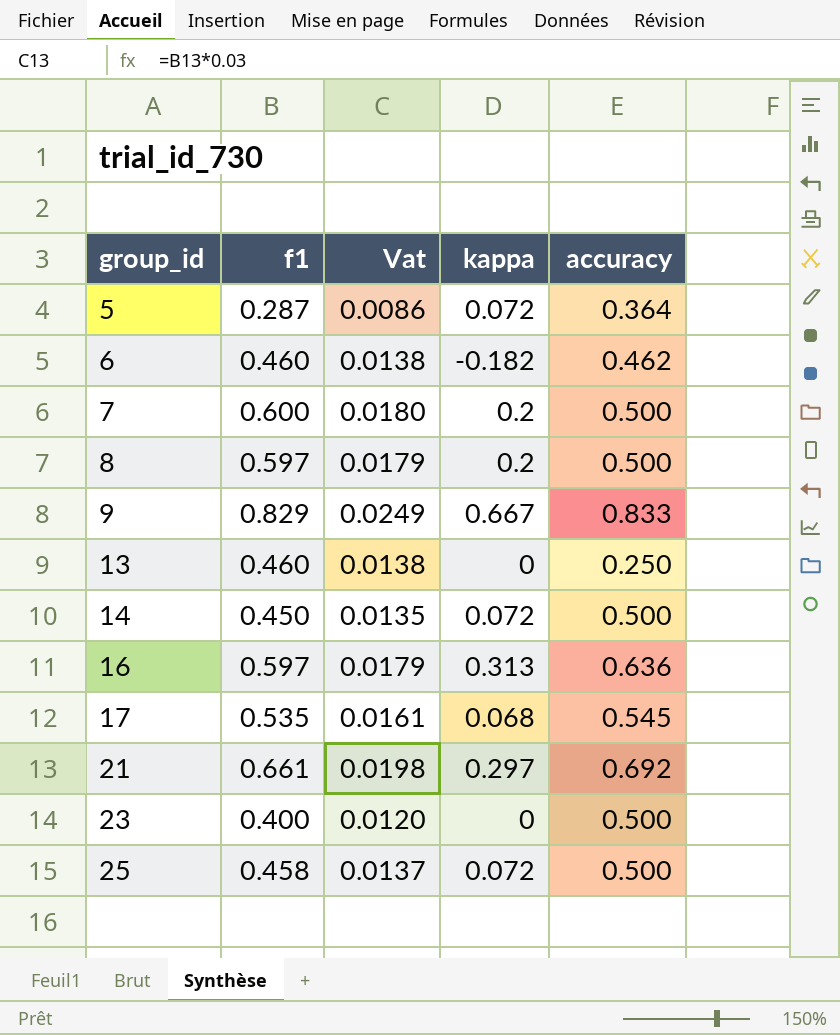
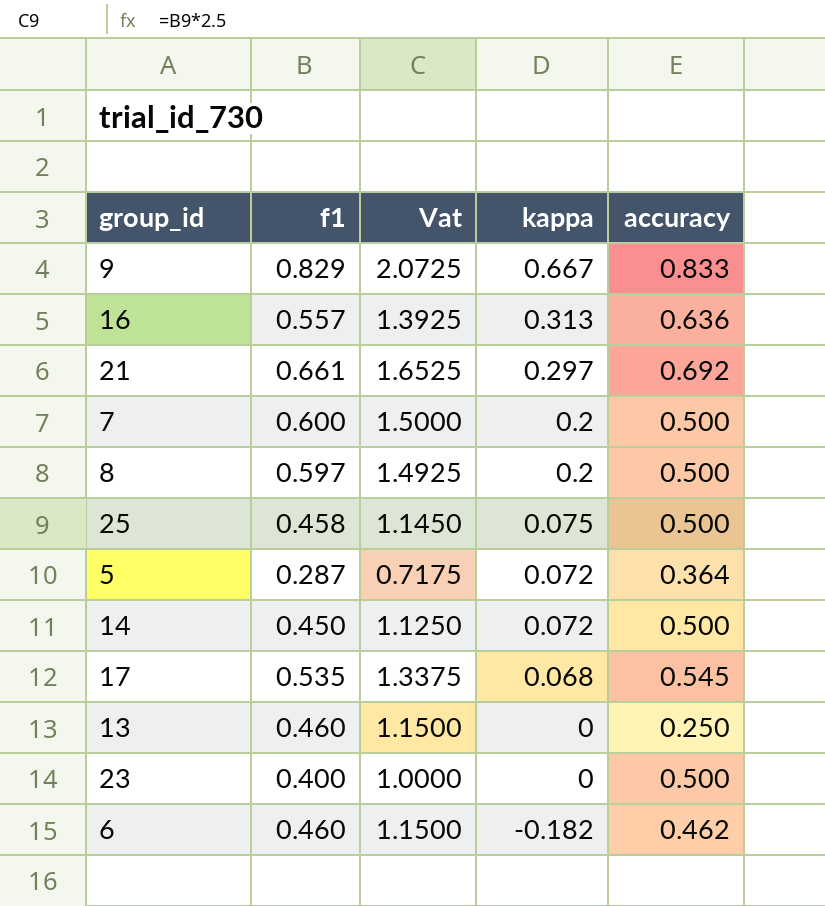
row order: group_id ascending -> kappa descending
column Vat | formula: [f1] * 0.03 -> [f1] * 2.5
16 | f1: 0.597 -> 0.557
25 | kappa: 0.072 -> 0.075

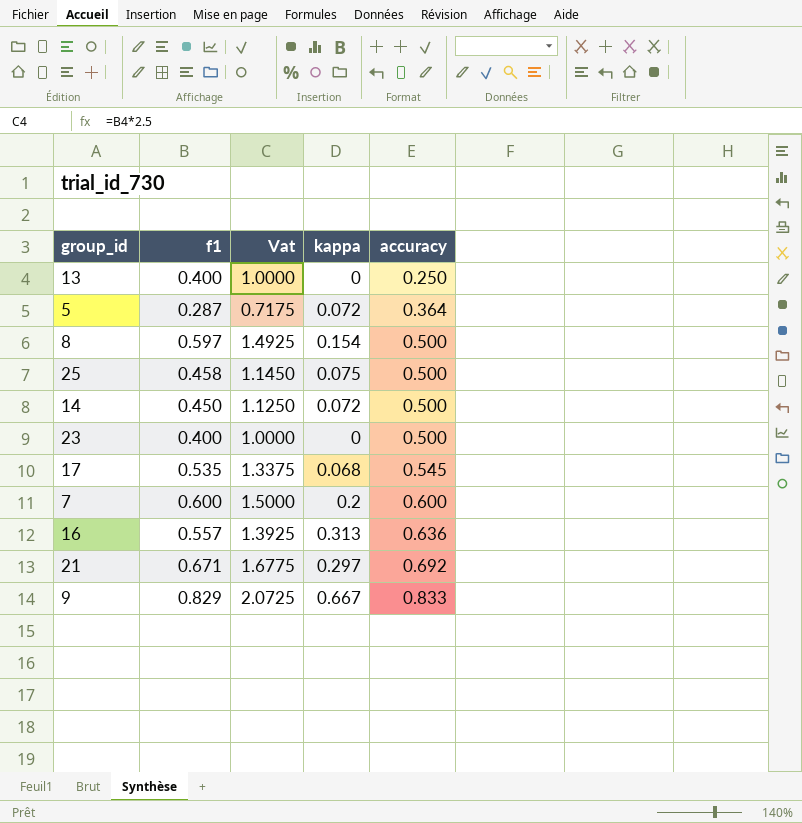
row order: kappa descending -> accuracy ascending
row 6: 0.460 | 1.1500 | -0.182 | 0.462 -> none
13 | f1: 0.460 -> 0.400
13 | Vat: 1.1500 -> 1.0000
8 | kappa: 0.2 -> 0.154
7 | accuracy: 0.500 -> 0.600
21 | f1: 0.661 -> 0.671
21 | Vat: 1.6525 -> 1.6775

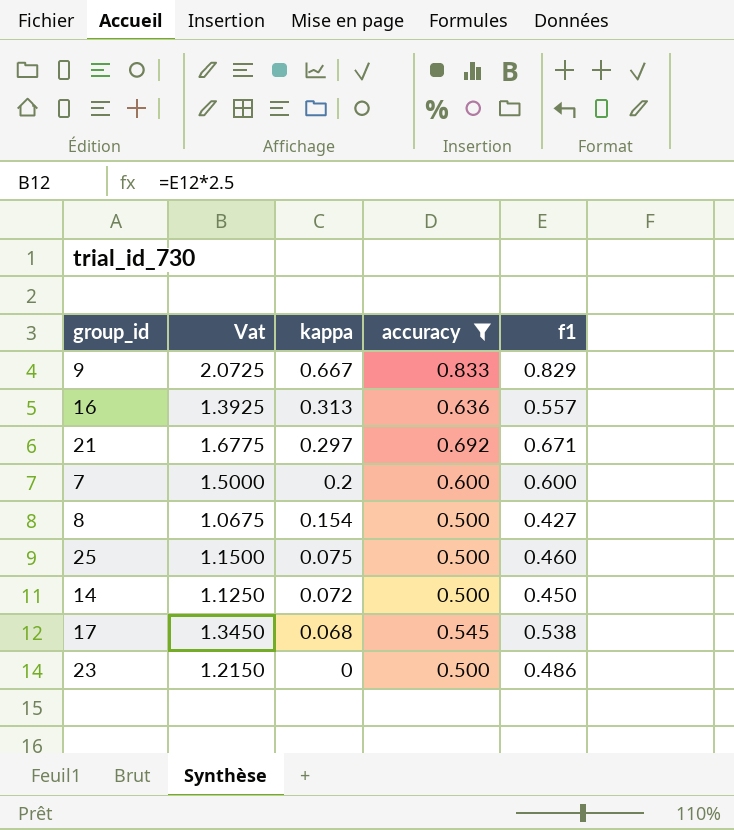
filter: none -> accuracy >= 0.500
row order: accuracy ascending -> kappa descending
column f1 | position: 2 -> 5
8 | Vat: 1.4925 -> 1.0675
8 | f1: 0.597 -> 0.427
25 | Vat: 1.1450 -> 1.1500
25 | f1: 0.458 -> 0.460
17 | Vat: 1.3375 -> 1.3450
17 | f1: 0.535 -> 0.538
23 | Vat: 1.0000 -> 1.2150
23 | f1: 0.400 -> 0.486

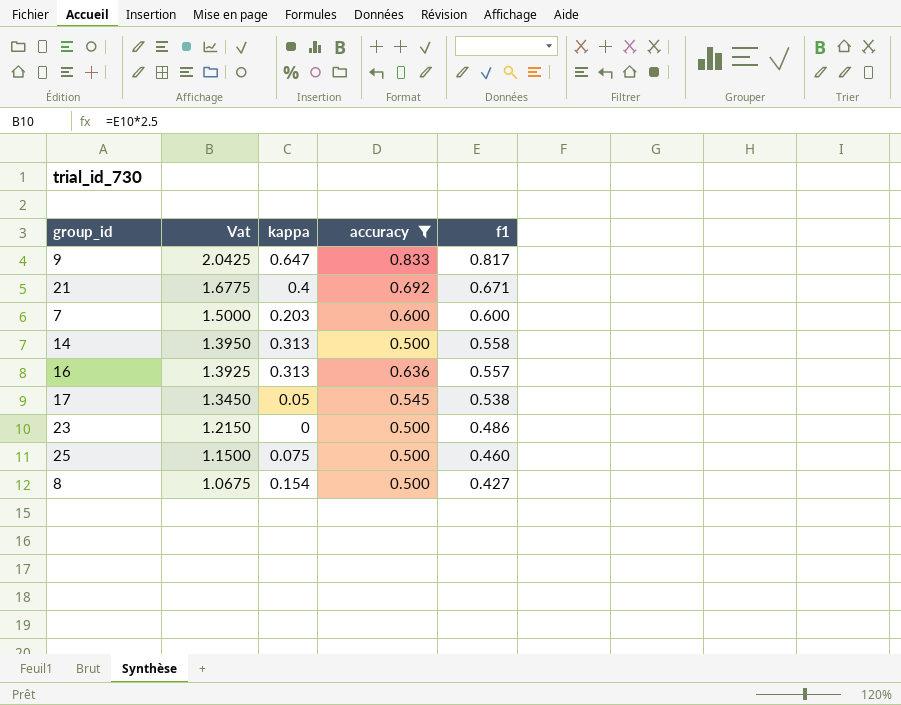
row order: kappa descending -> Vat descending
9 | Vat: 2.0725 -> 2.0425
9 | kappa: 0.667 -> 0.647
9 | f1: 0.829 -> 0.817
21 | kappa: 0.297 -> 0.4
7 | kappa: 0.2 -> 0.203
14 | Vat: 1.1250 -> 1.3950
14 | kappa: 0.072 -> 0.313
14 | f1: 0.450 -> 0.558
17 | kappa: 0.068 -> 0.05

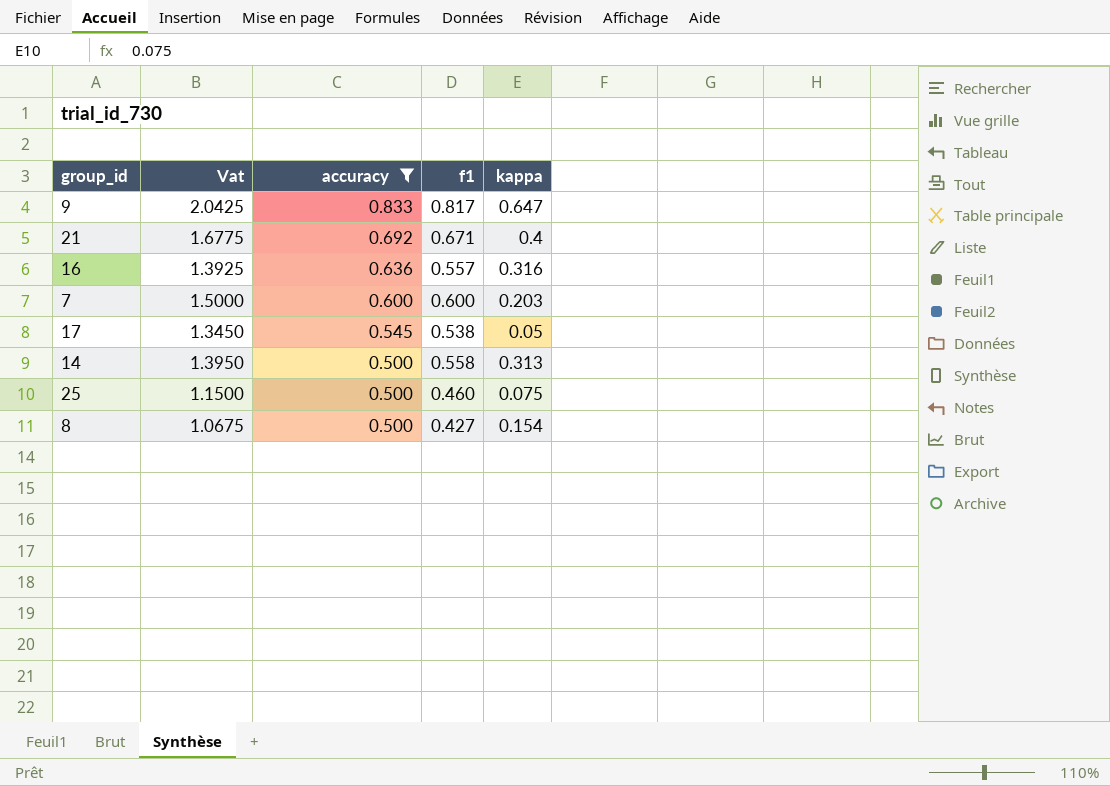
row order: Vat descending -> accuracy descending
column kappa | position: 3 -> 5
row 23: 1.2150 | 0 | 0.500 | 0.486 -> none
16 | kappa: 0.313 -> 0.316

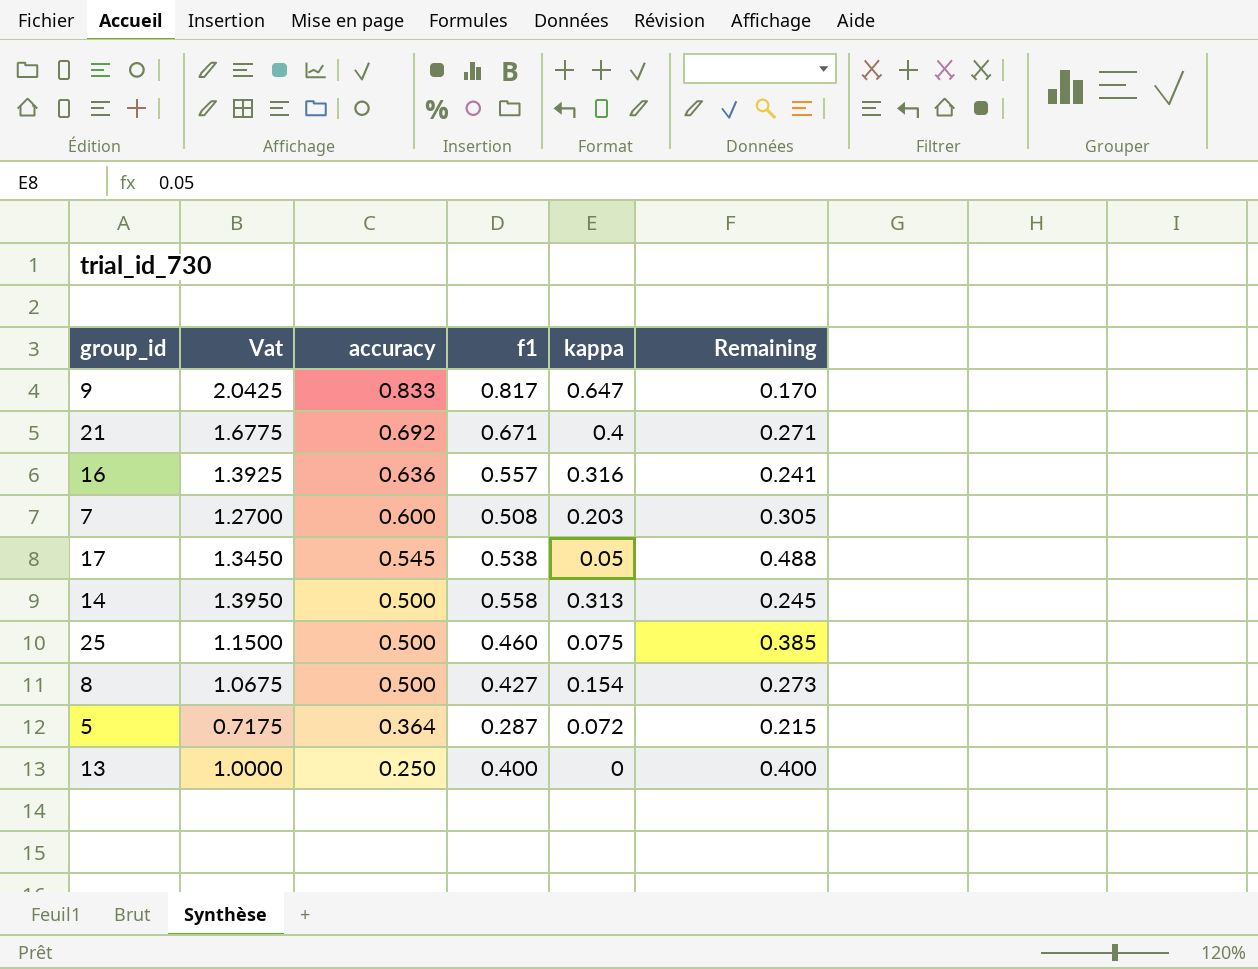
filter: accuracy >= 0.500 -> none
column Remaining | formula: none -> [f1] - [kappa]
7 | Vat: 1.5000 -> 1.2700
7 | f1: 0.600 -> 0.508

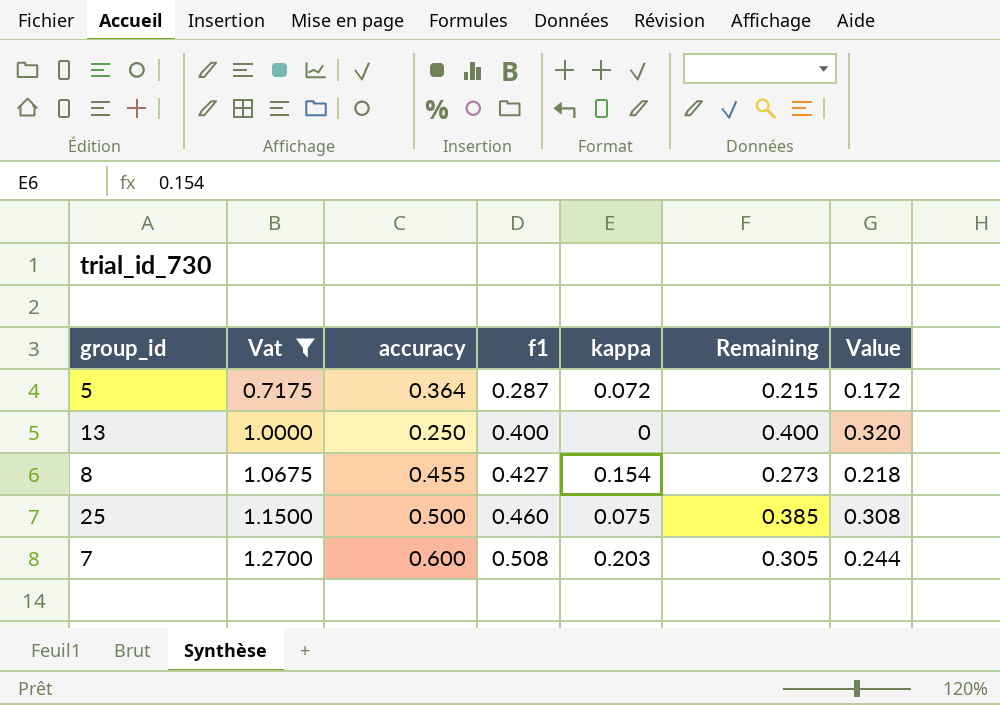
filter: none -> Vat <= 1.2700
row order: accuracy descending -> Vat ascending
column Value | formula: none -> [Remaining] * 0.8
8 | accuracy: 0.500 -> 0.455

